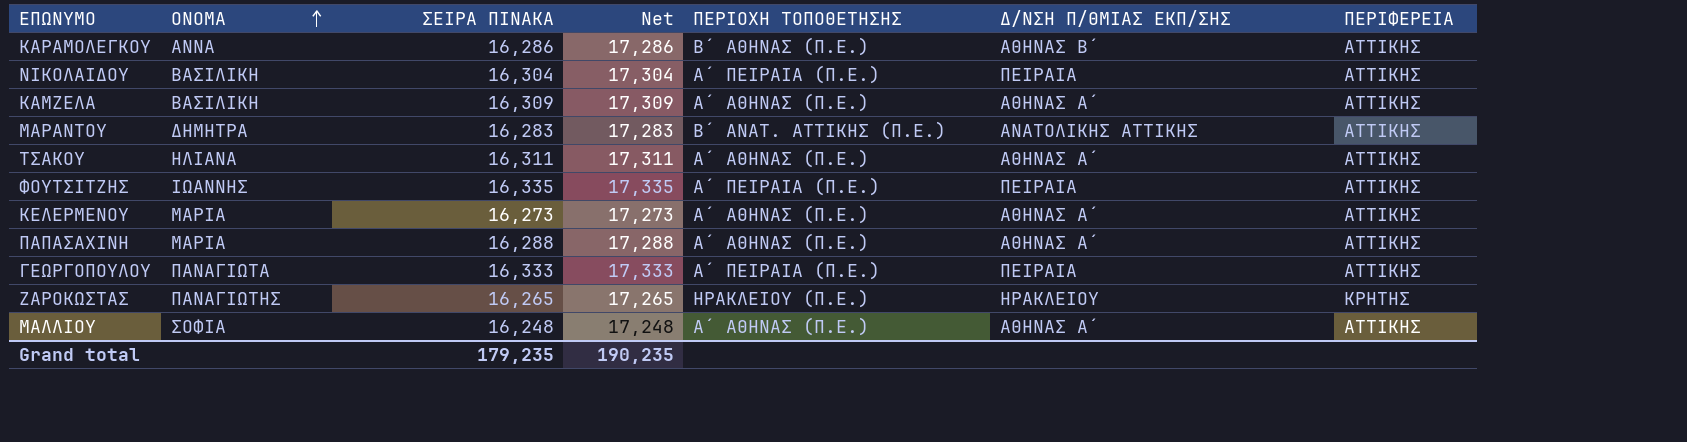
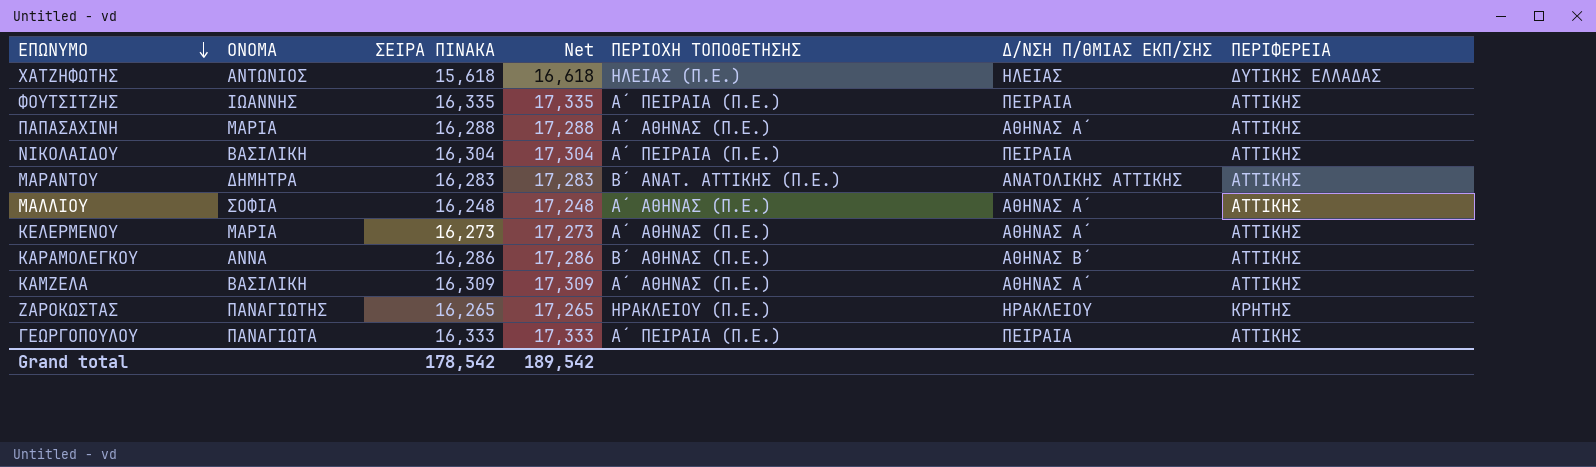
row order: ΟΝΟΜΑ ascending -> ΕΠΩΝΥΜΟ descending
row ΤΣΑΚΟΥ: ΗΛΙΑΝΑ | 16,311 | 17,311 | Α΄ ΑΘΗΝΑΣ (Π.Ε.) | ΑΘΗΝΑΣ Α΄ | ΑΤΤΙΚΗΣ -> none
row ΧΑΤΖΗΦΩΤΗΣ: none -> ΑΝΤΩΝΙΟΣ | 15,618 | 16,618 | ΗΛΕΙΑΣ (Π.Ε.) | ΗΛΕΙΑΣ | ΔΥΤΙΚΗΣ ΕΛΛΑΔΑΣ
Grand total | ΣΕΙΡΑ ΠΙΝΑΚΑ: 179,235 -> 178,542
Grand total | Net: 190,235 -> 189,542

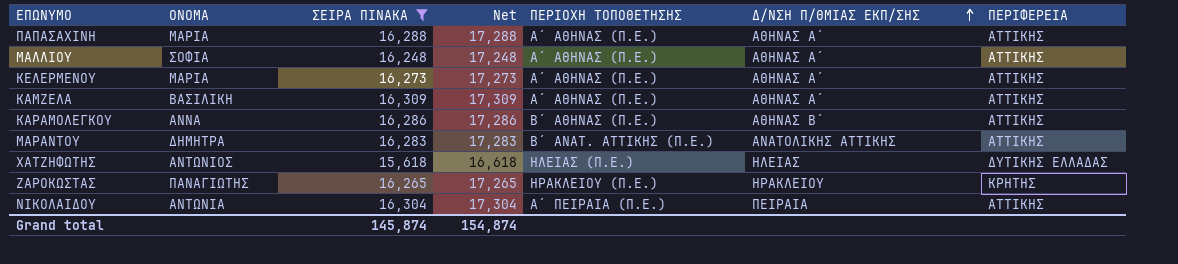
filter: none -> ΣΕΙΡΑ ΠΙΝΑΚΑ <= 16,309
row order: ΕΠΩΝΥΜΟ descending -> Δ/ΝΣΗ Π/ΘΜΙΑΣ ΕΚΠ/ΣΗΣ ascending
ΝΙΚΟΛΑΙΔΟΥ | ΟΝΟΜΑ: ΒΑΣΙΛΙΚΗ -> ΑΝΤΩΝΙΑ
Grand total | ΣΕΙΡΑ ΠΙΝΑΚΑ: 178,542 -> 145,874
Grand total | Net: 189,542 -> 154,874

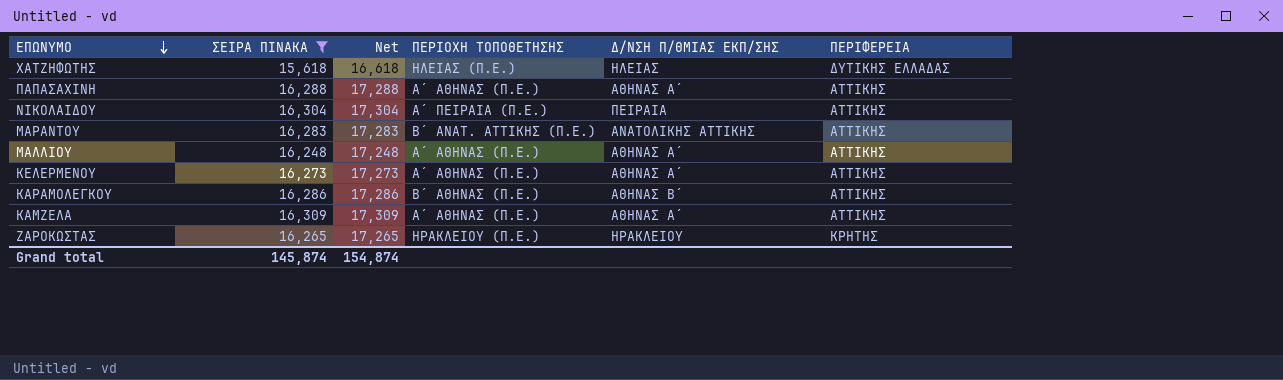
row order: Δ/ΝΣΗ Π/ΘΜΙΑΣ ΕΚΠ/ΣΗΣ ascending -> ΕΠΩΝΥΜΟ descending
column ΟΝΟΜΑ | position: 2 -> none

